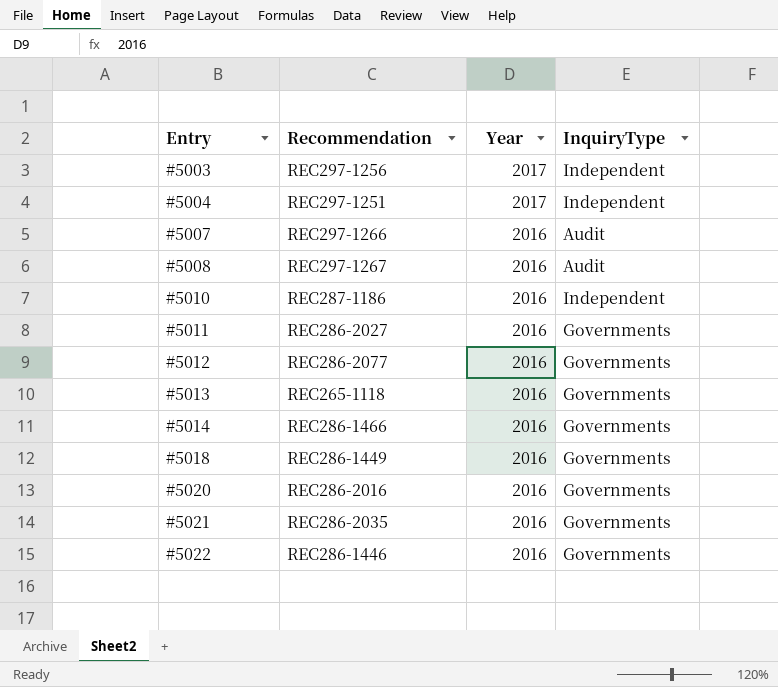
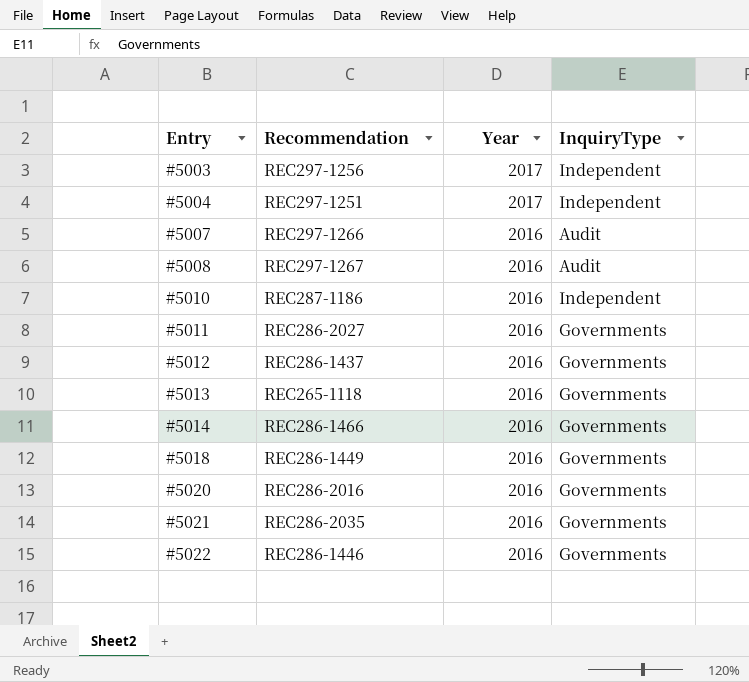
#5012 | Recommendation: REC286-2077 -> REC286-1437

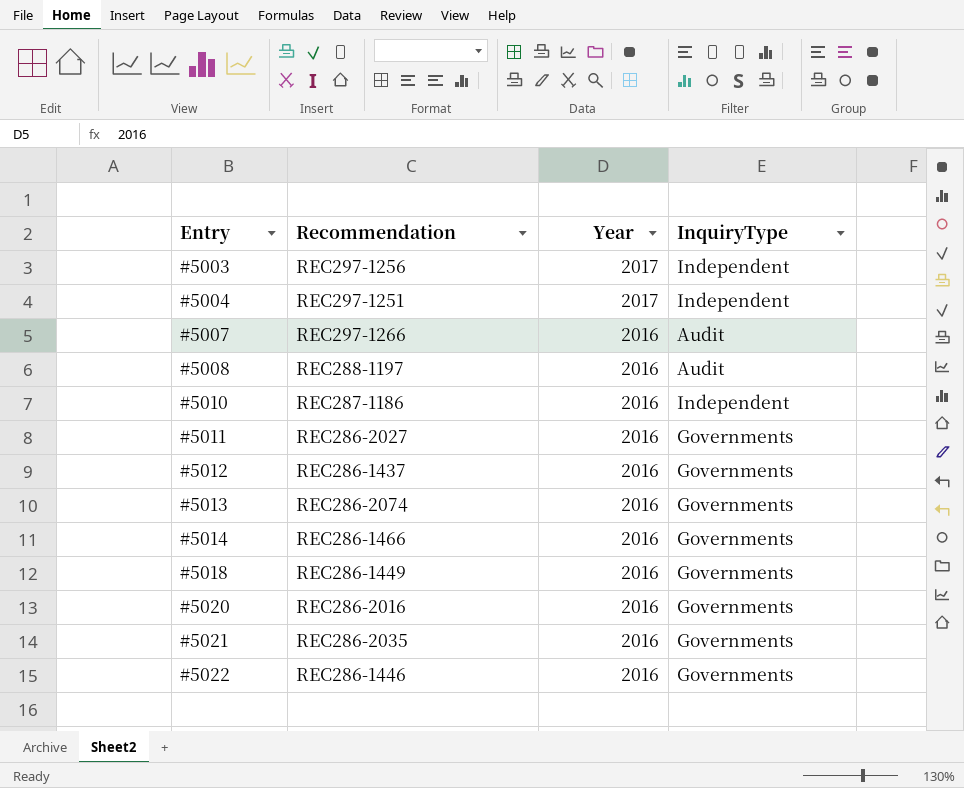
#5008 | Recommendation: REC297-1267 -> REC288-1197
#5013 | Recommendation: REC265-1118 -> REC286-2074

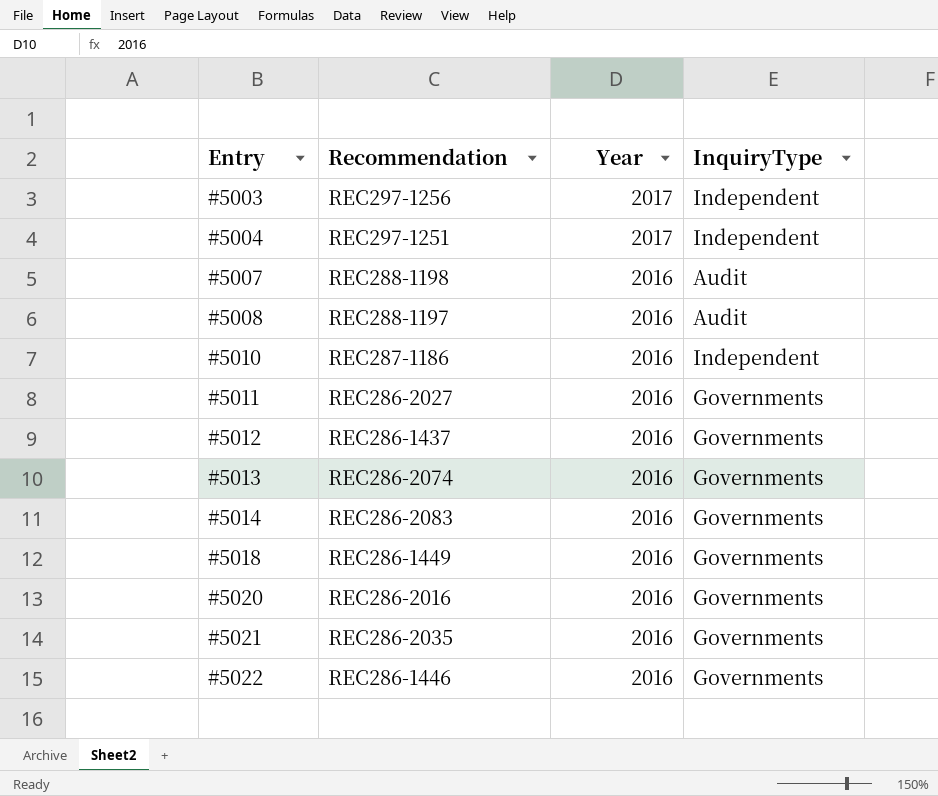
#5007 | Recommendation: REC297-1266 -> REC288-1198
#5014 | Recommendation: REC286-1466 -> REC286-2083

